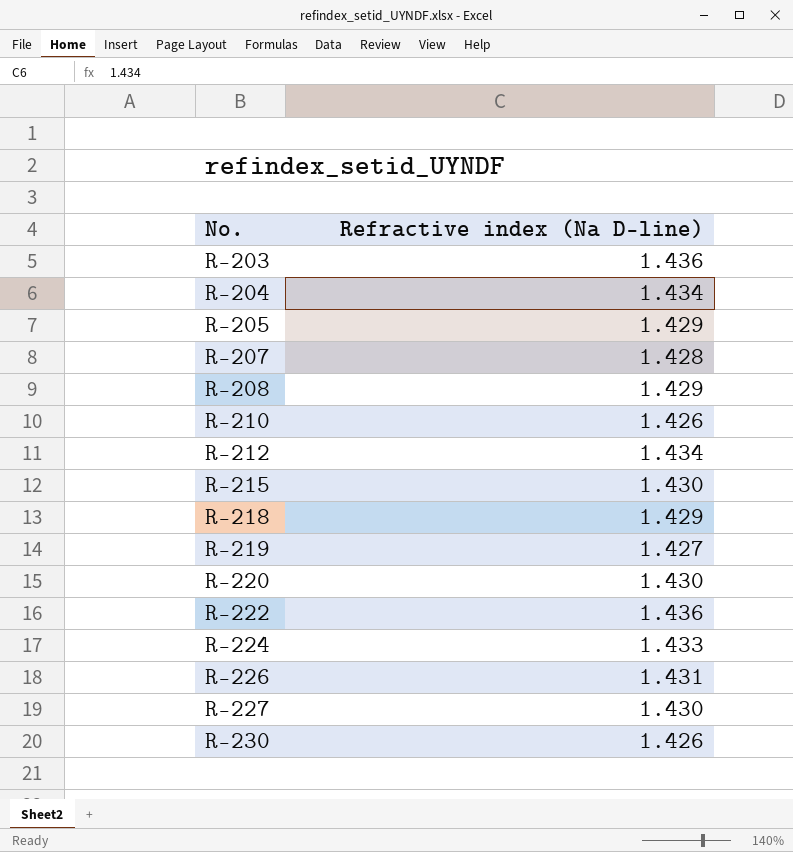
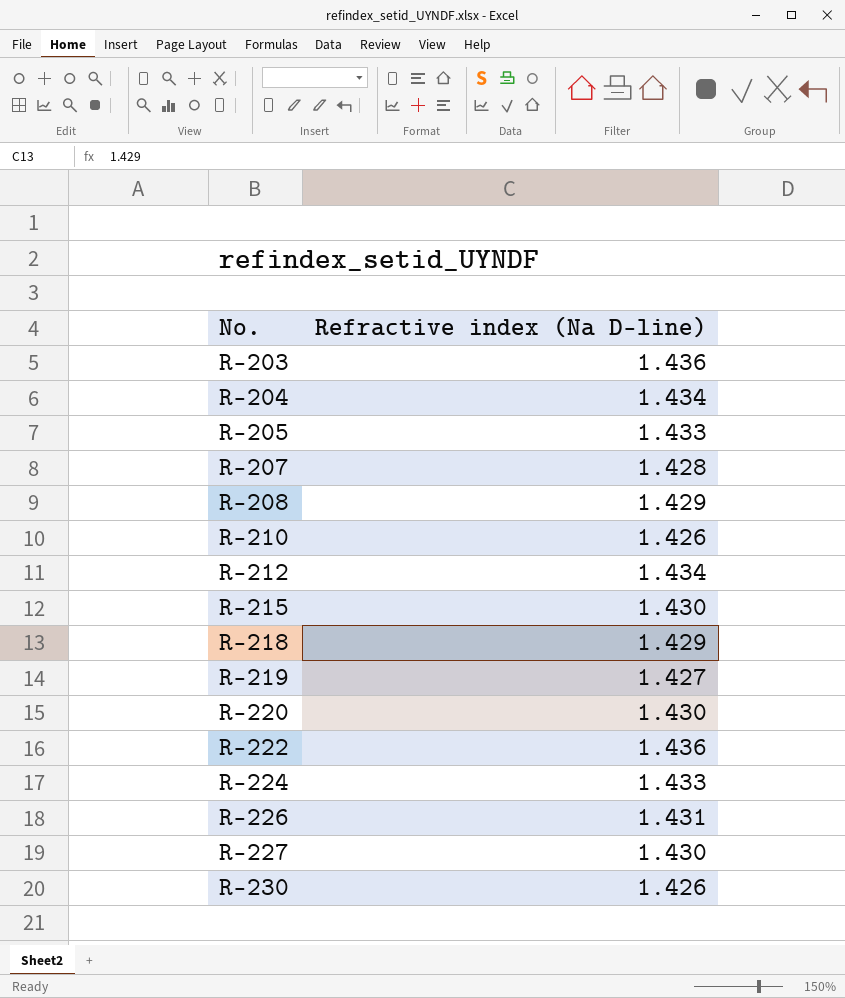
R-205 | Refractive index (Na D-line): 1.429 -> 1.433

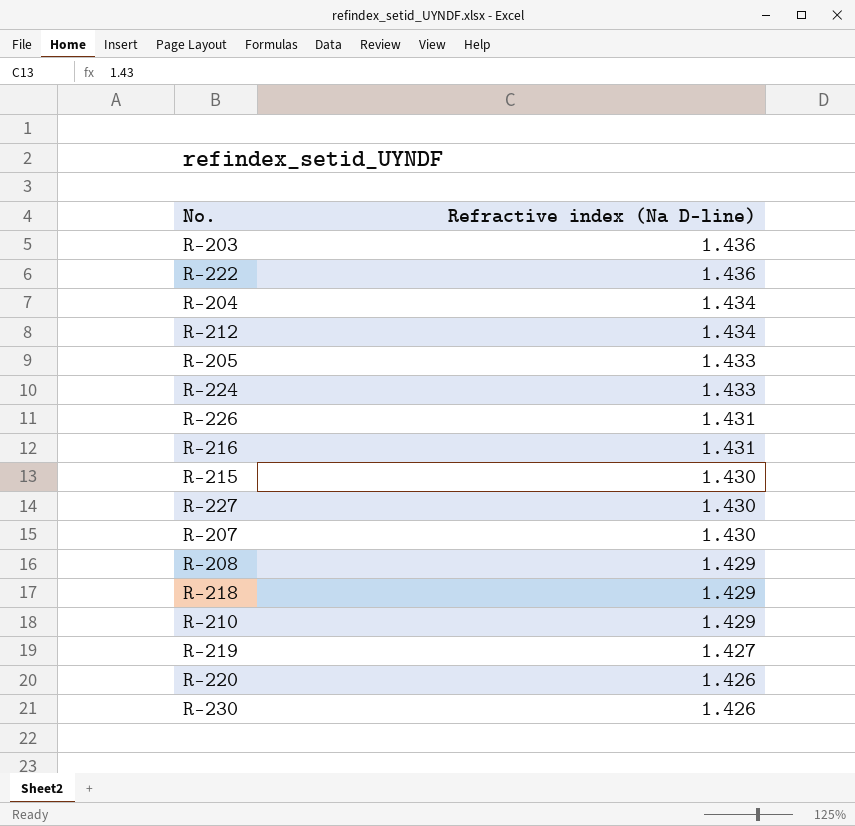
row order: No. ascending -> Refractive index (Na D-line) descending
row R-216: none -> 1.431
R-207 | Refractive index (Na D-line): 1.428 -> 1.430
R-210 | Refractive index (Na D-line): 1.426 -> 1.429
R-220 | Refractive index (Na D-line): 1.430 -> 1.426

